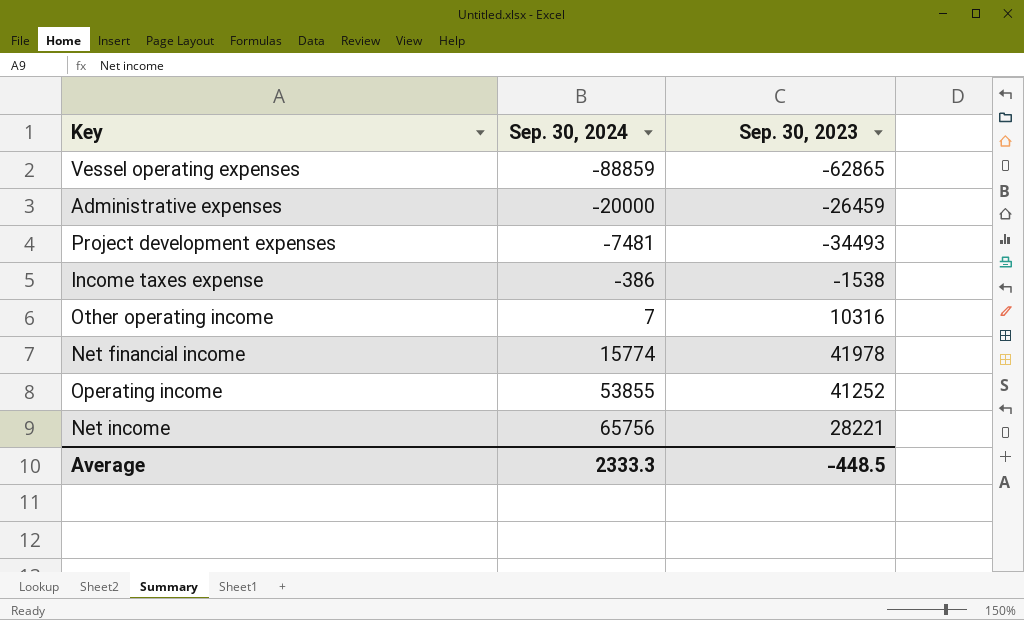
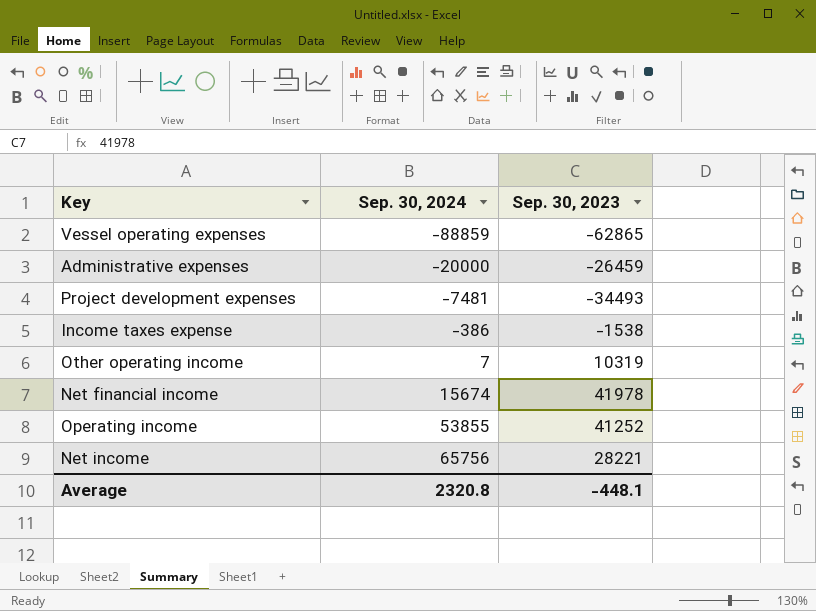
Other operating income | Sep. 30, 2023: 10316 -> 10319
Net financial income | Sep. 30, 2024: 15774 -> 15674
Average | Sep. 30, 2024: 2333.3 -> 2320.8
Average | Sep. 30, 2023: -448.5 -> -448.1

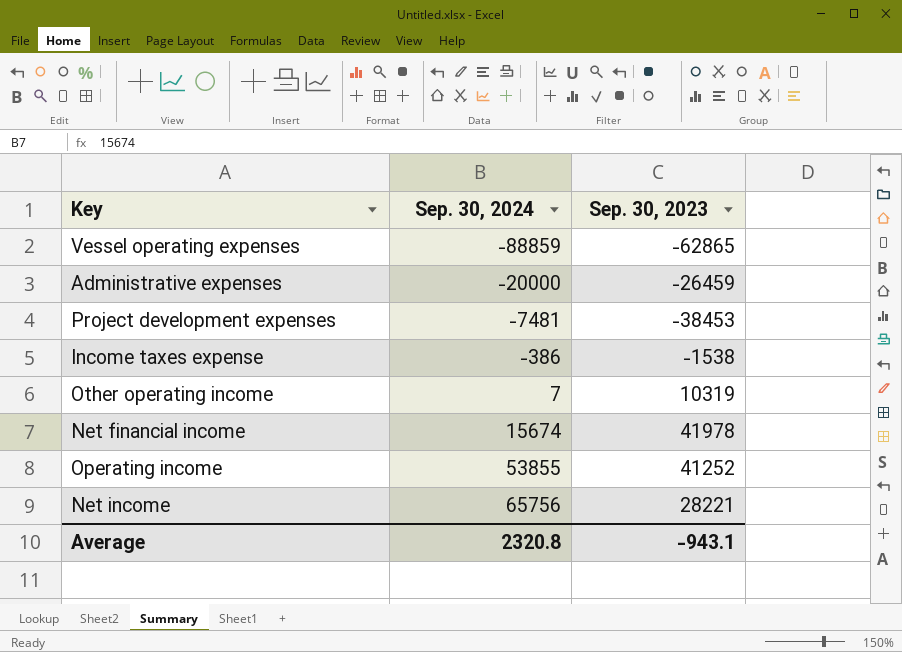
Project development expenses | Sep. 30, 2023: -34493 -> -38453
Average | Sep. 30, 2023: -448.1 -> -943.1

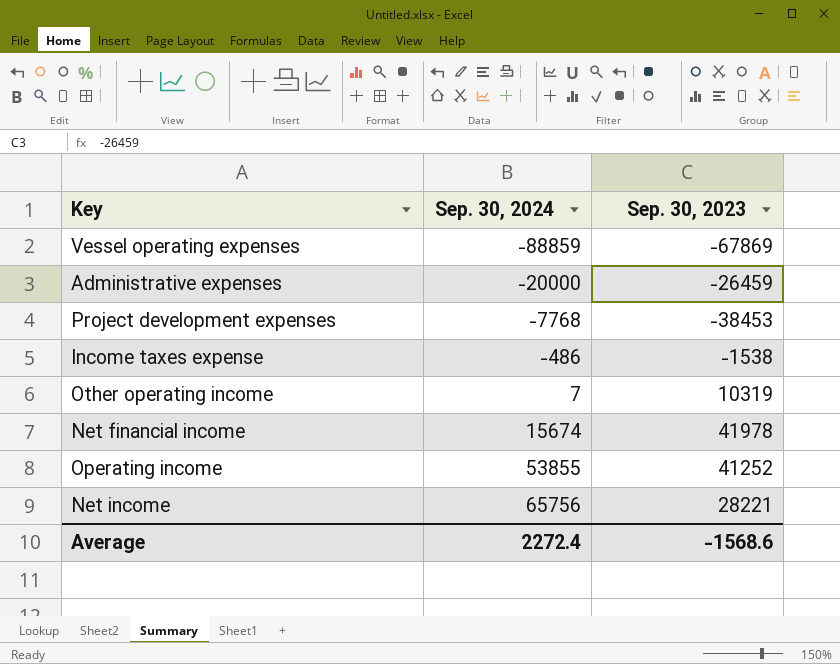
Vessel operating expenses | Sep. 30, 2023: -62865 -> -67869
Project development expenses | Sep. 30, 2024: -7481 -> -7768
Income taxes expense | Sep. 30, 2024: -386 -> -486
Average | Sep. 30, 2024: 2320.8 -> 2272.4
Average | Sep. 30, 2023: -943.1 -> -1568.6

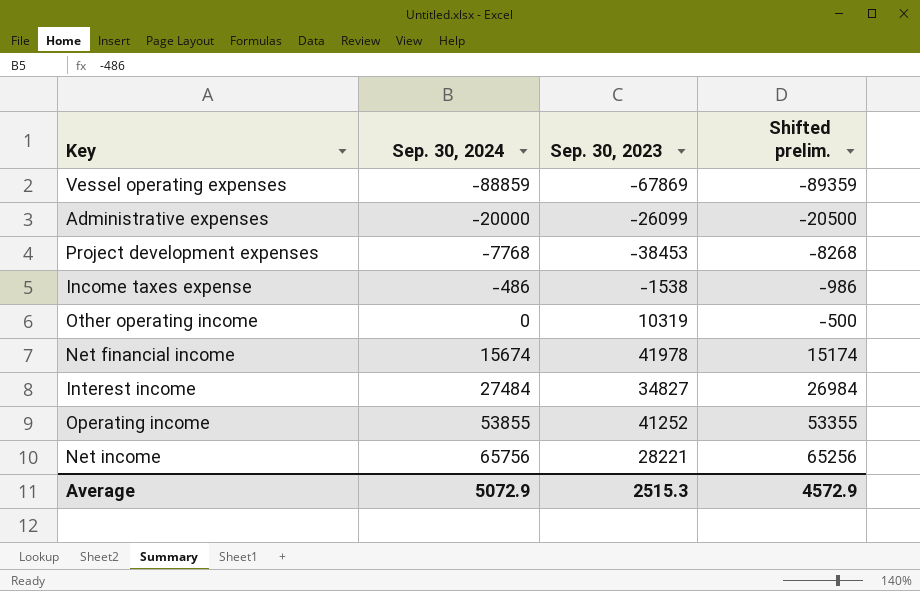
column Shifted prelim. | formula: none -> [Sep. 30, 2024] - 500
Administrative expenses | Sep. 30, 2023: -26459 -> -26099
Other operating income | Sep. 30, 2024: 7 -> 0
row Interest income: none -> 27484 | 34827 | 26984
Average | Sep. 30, 2024: 2272.4 -> 5072.9
Average | Sep. 30, 2023: -1568.6 -> 2515.3

